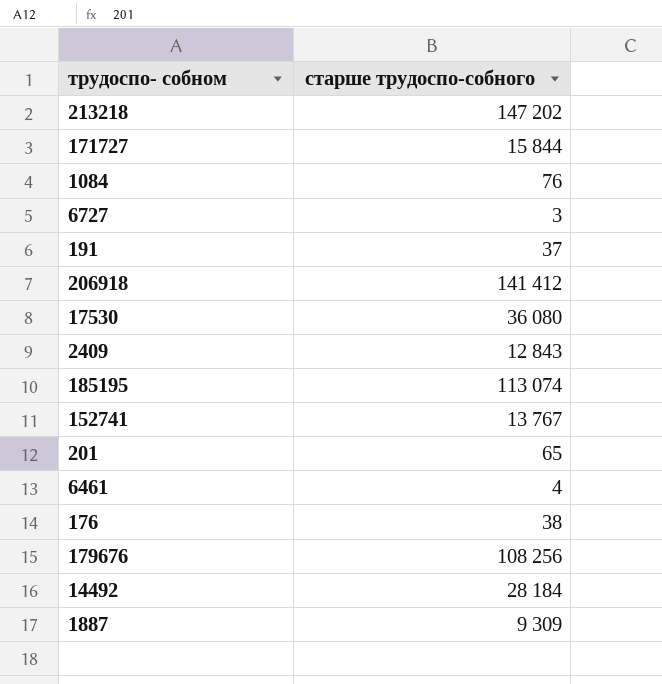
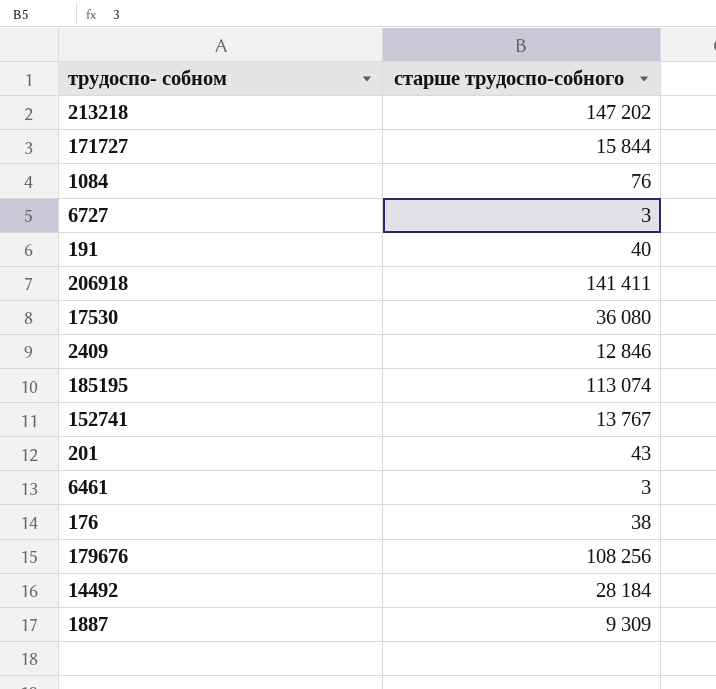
191 | старше трудоспо-собного: 37 -> 40
206918 | старше трудоспо-собного: 141 412 -> 141 411
2409 | старше трудоспо-собного: 12 843 -> 12 846
201 | старше трудоспо-собного: 65 -> 43
6461 | старше трудоспо-собного: 4 -> 3

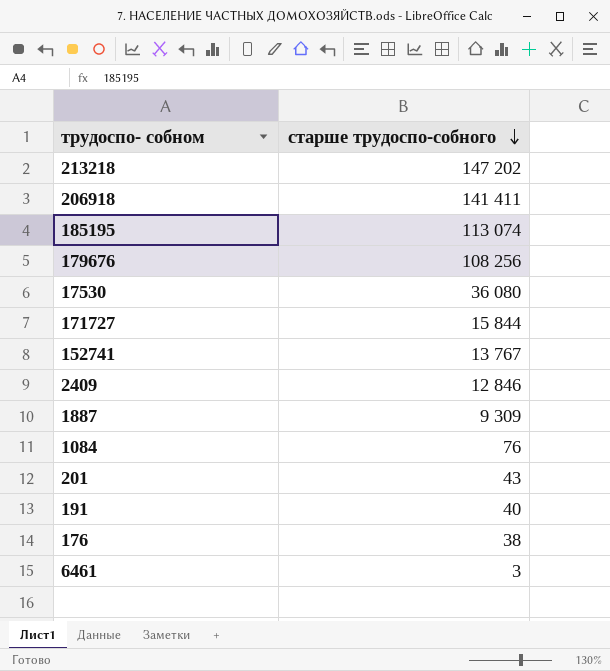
row order: none -> старше трудоспо-собного descending
row 6727: 3 -> none
row 14492: 28 184 -> none

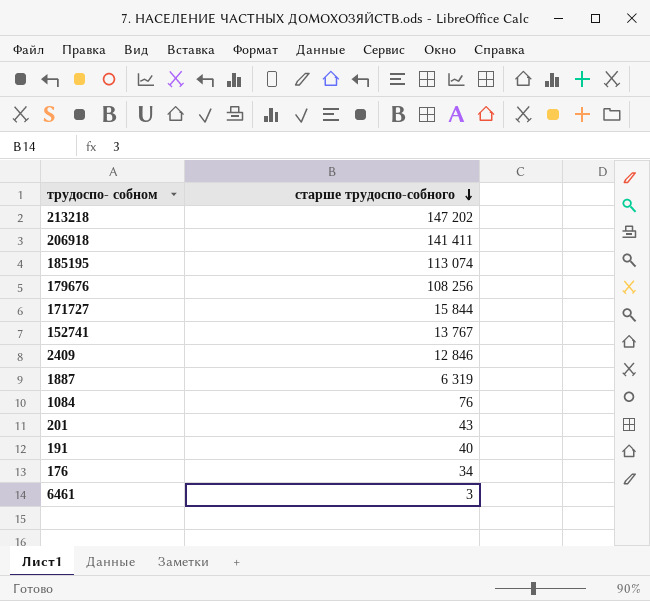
row 17530: 36 080 -> none
1887 | старше трудоспо-собного: 9 309 -> 6 319
176 | старше трудоспо-собного: 38 -> 34

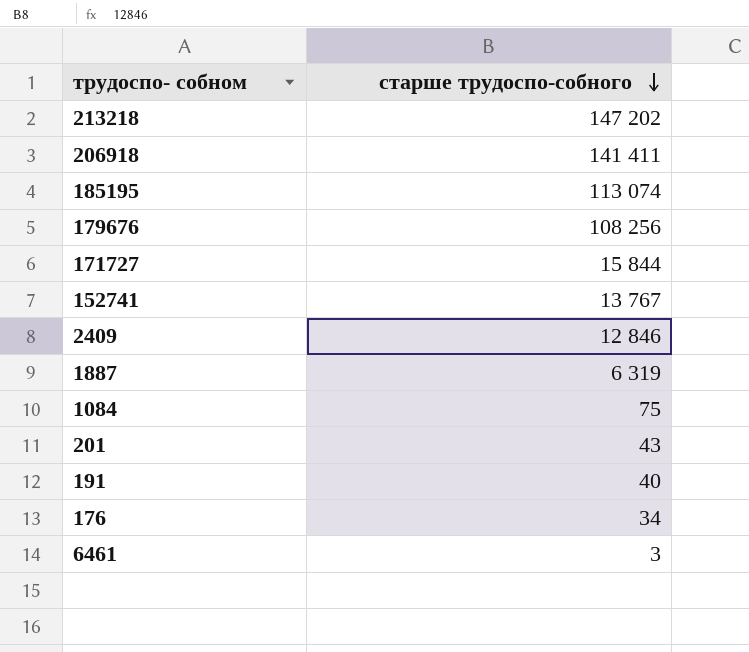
1084 | старше трудоспо-собного: 76 -> 75

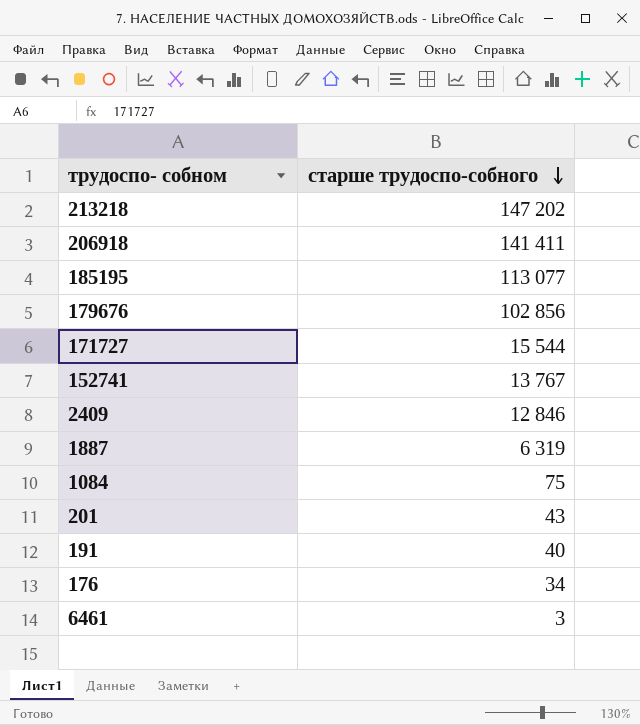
185195 | старше трудоспо-собного: 113 074 -> 113 077
179676 | старше трудоспо-собного: 108 256 -> 102 856
171727 | старше трудоспо-собного: 15 844 -> 15 544

